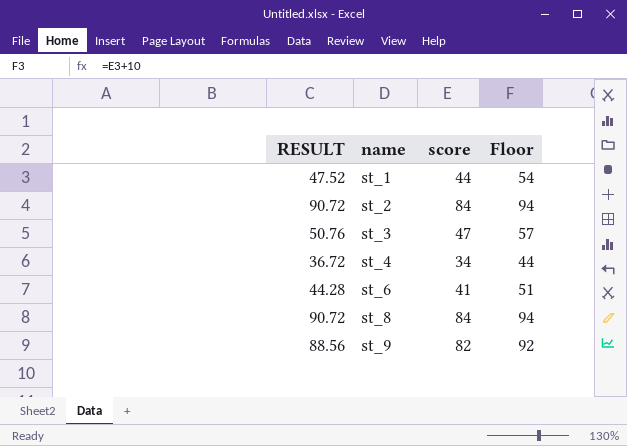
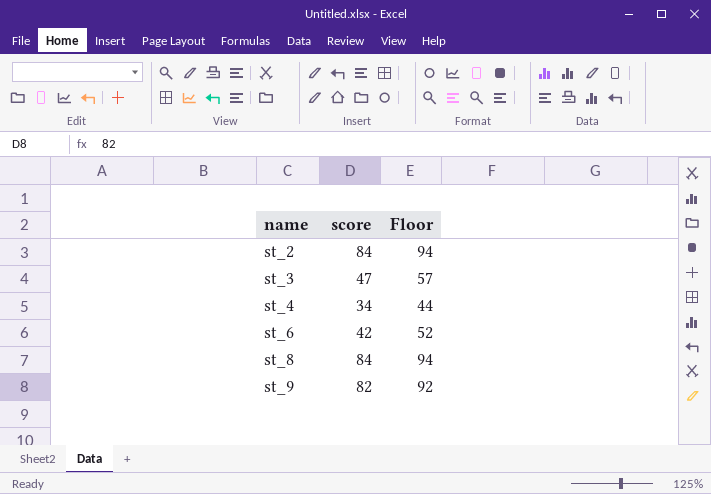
column RESULT | formula: [score] * 1.08 -> none
row st_1: 47.52 | 44 | 54 -> none
st_6 | score: 41 -> 42
st_6 | Floor: 51 -> 52

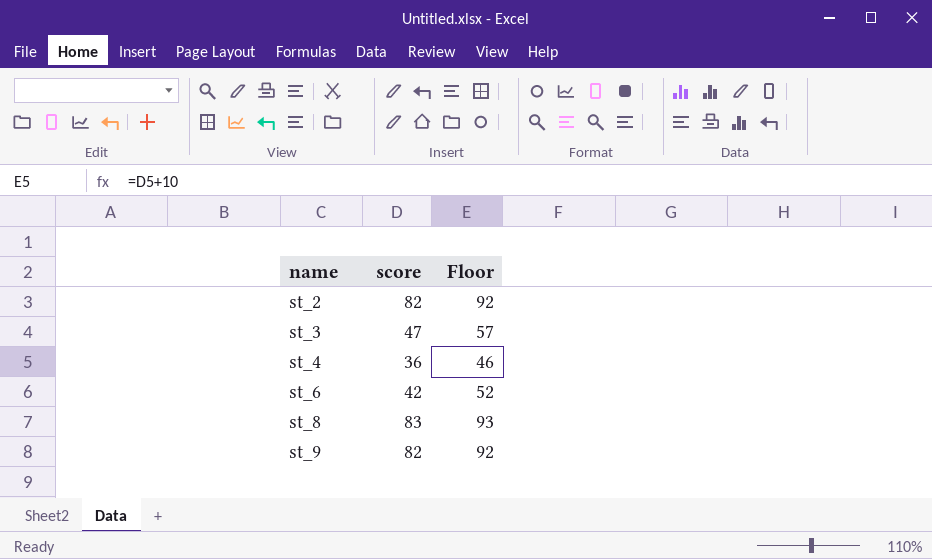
st_2 | score: 84 -> 82
st_2 | Floor: 94 -> 92
st_4 | score: 34 -> 36
st_4 | Floor: 44 -> 46
st_8 | score: 84 -> 83
st_8 | Floor: 94 -> 93

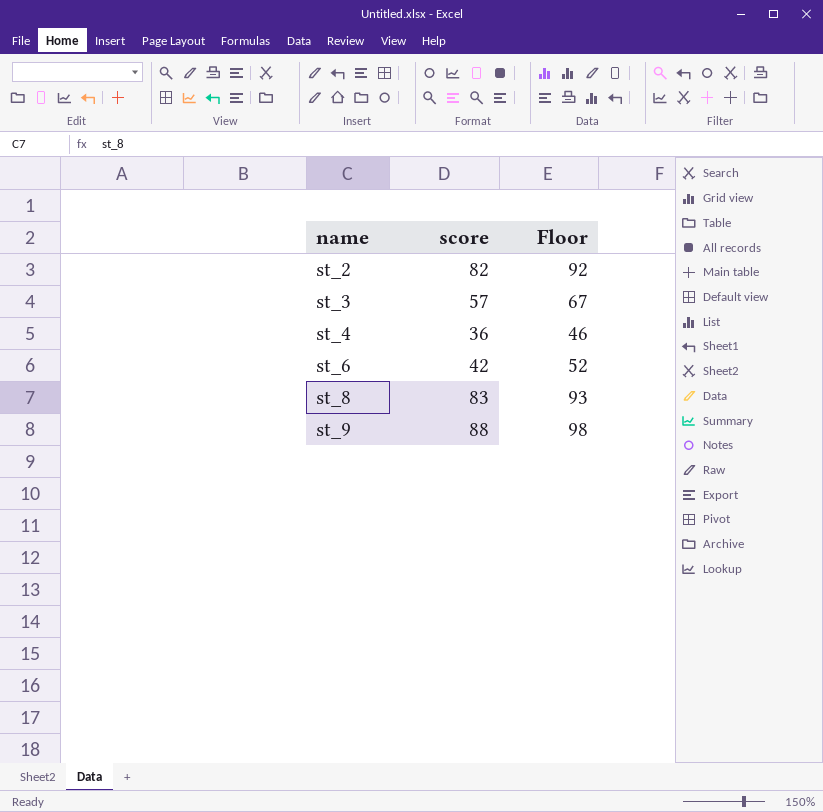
st_3 | score: 47 -> 57
st_3 | Floor: 57 -> 67
st_9 | score: 82 -> 88
st_9 | Floor: 92 -> 98

